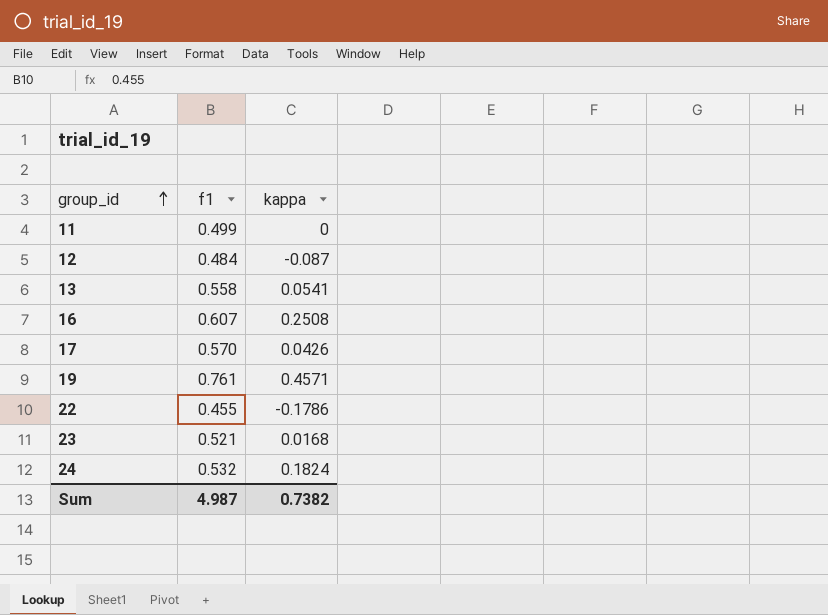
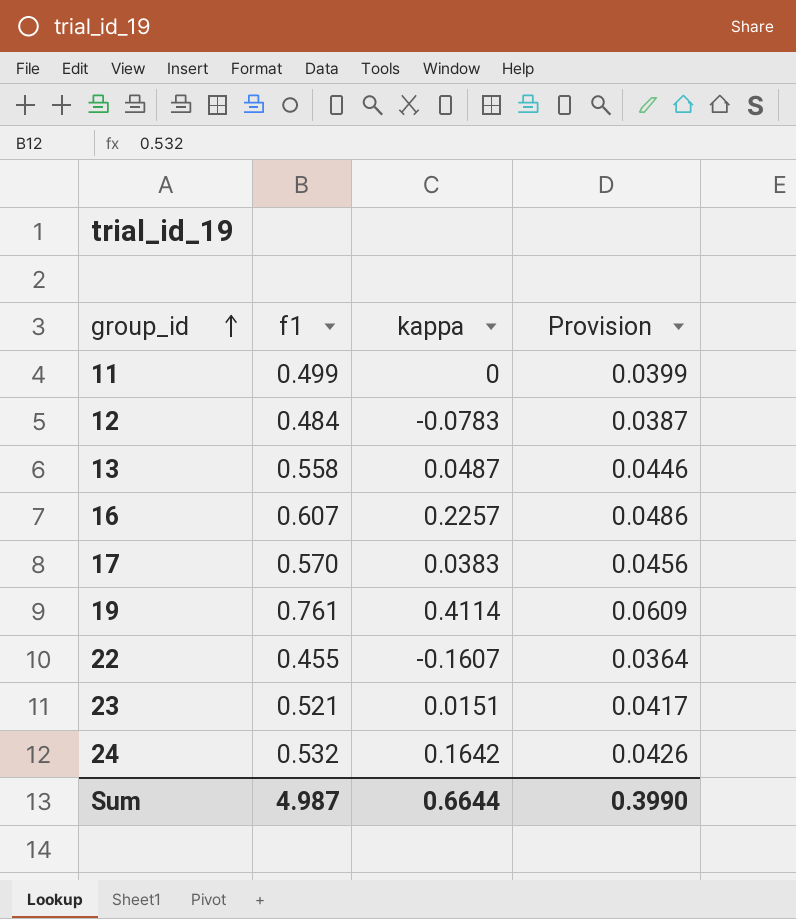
column Provision | formula: none -> [f1] * 0.08
12 | kappa: -0.087 -> -0.0783
13 | kappa: 0.0541 -> 0.0487
16 | kappa: 0.2508 -> 0.2257
17 | kappa: 0.0426 -> 0.0383
19 | kappa: 0.4571 -> 0.4114
22 | kappa: -0.1786 -> -0.1607
23 | kappa: 0.0168 -> 0.0151
24 | kappa: 0.1824 -> 0.1642
Sum | kappa: 0.7382 -> 0.6644

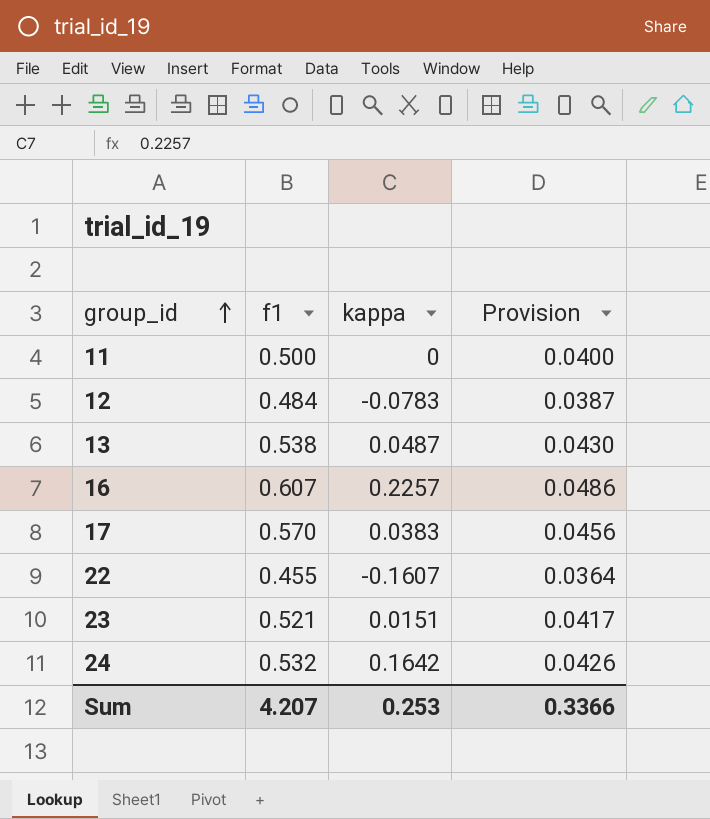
row 19: 0.761 | 0.4114 | 0.0609 -> none
11 | f1: 0.499 -> 0.500
11 | Provision: 0.0399 -> 0.0400
13 | f1: 0.558 -> 0.538
13 | Provision: 0.0446 -> 0.0430
Sum | f1: 4.987 -> 4.207
Sum | kappa: 0.6644 -> 0.253
Sum | Provision: 0.3990 -> 0.3366

